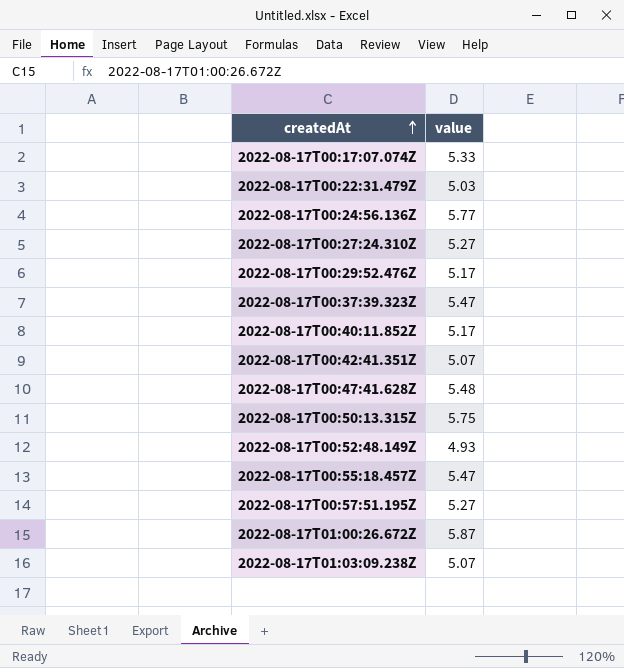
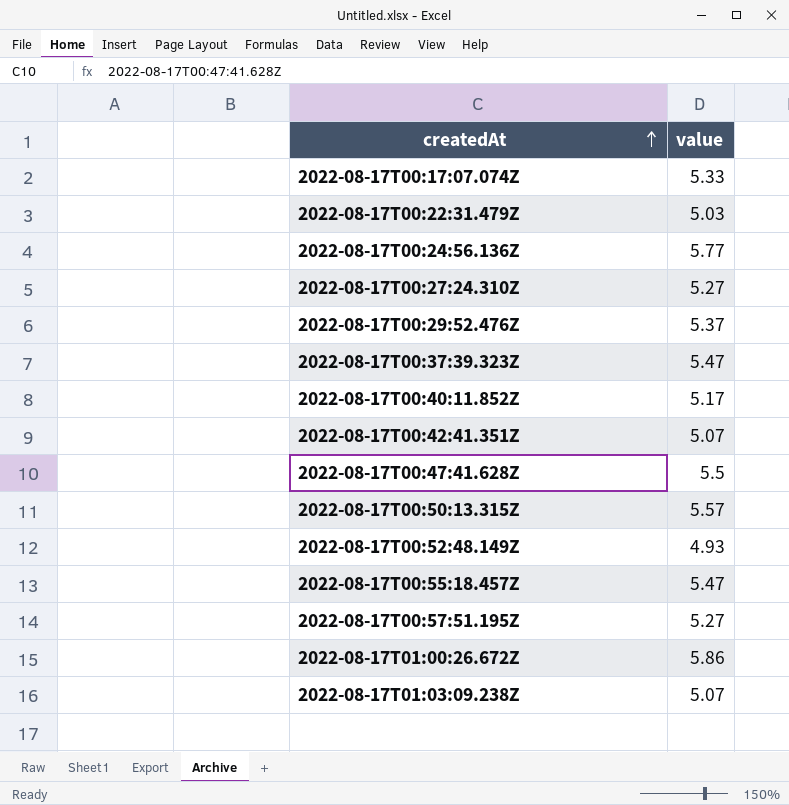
2022-08-17T00:29:52.476Z | value: 5.17 -> 5.37
2022-08-17T00:47:41.628Z | value: 5.48 -> 5.5
2022-08-17T00:50:13.315Z | value: 5.75 -> 5.57
2022-08-17T01:00:26.672Z | value: 5.87 -> 5.86

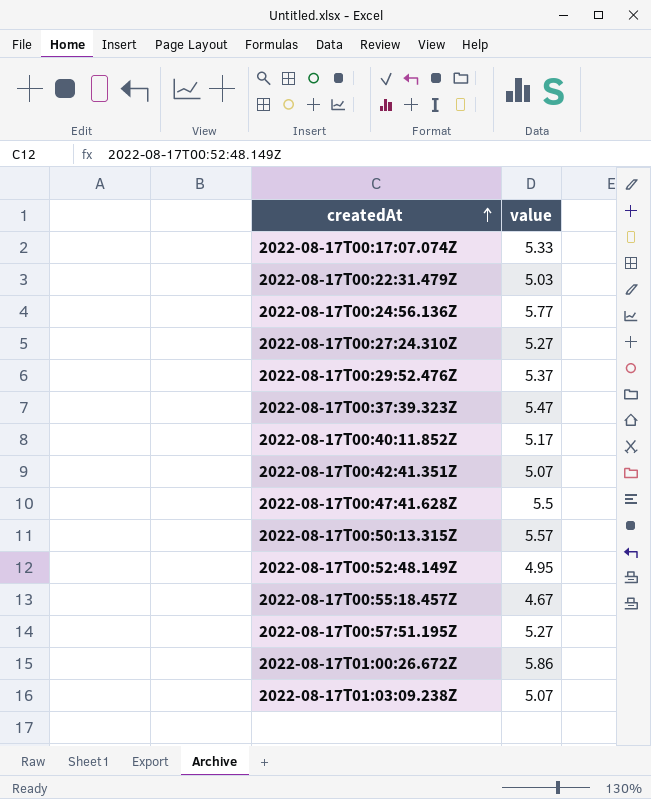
2022-08-17T00:52:48.149Z | value: 4.93 -> 4.95
2022-08-17T00:55:18.457Z | value: 5.47 -> 4.67

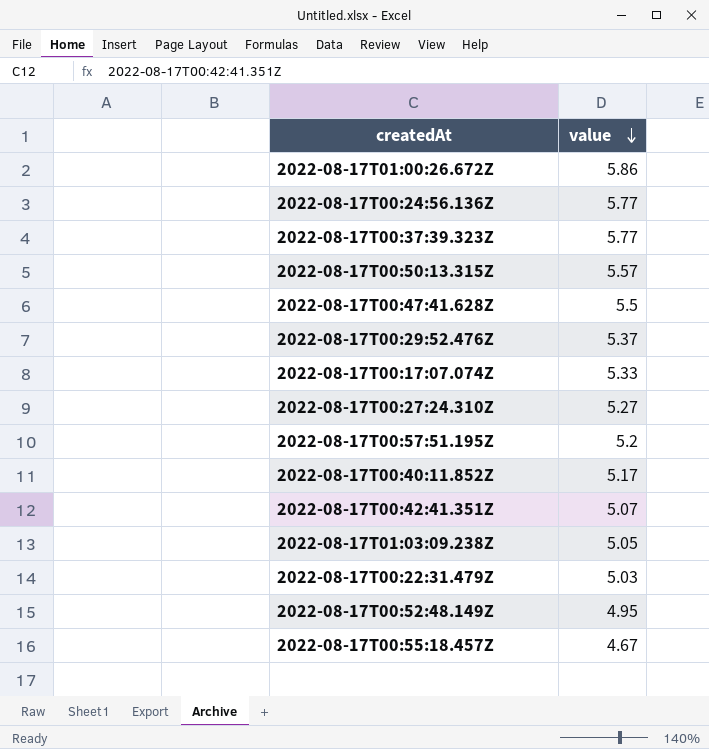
row order: createdAt ascending -> value descending
2022-08-17T00:37:39.323Z | value: 5.47 -> 5.77
2022-08-17T00:57:51.195Z | value: 5.27 -> 5.2
2022-08-17T01:03:09.238Z | value: 5.07 -> 5.05

